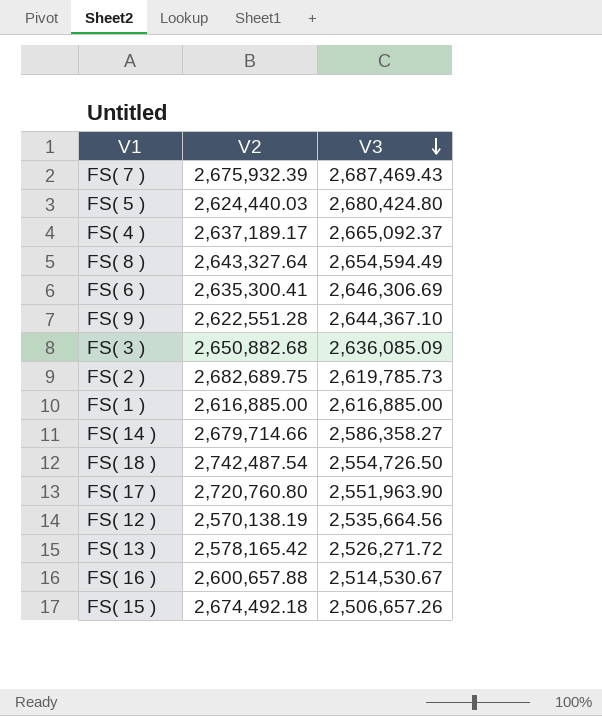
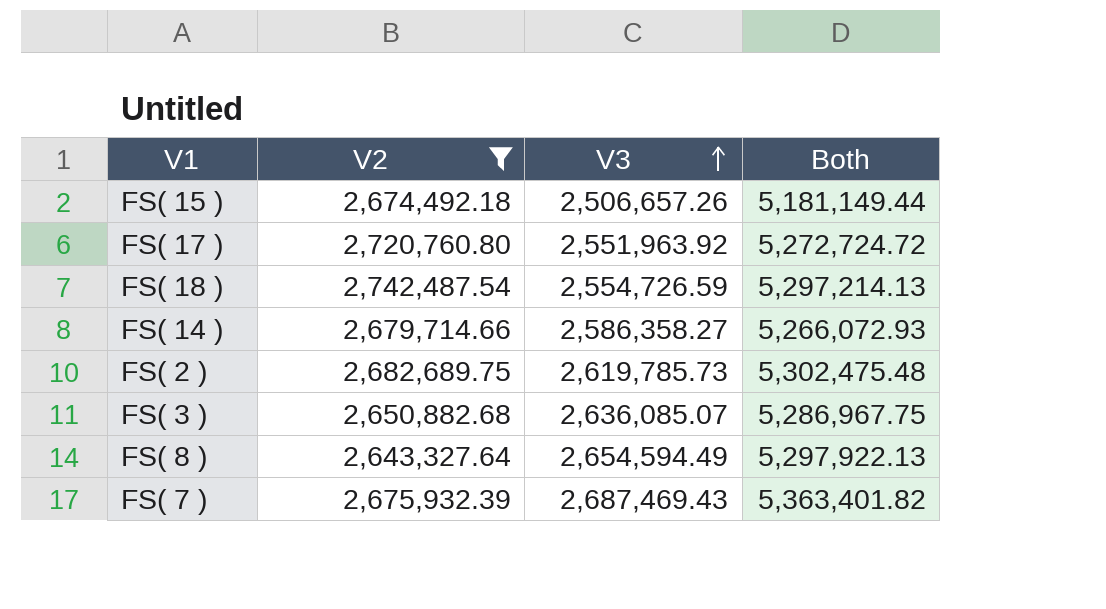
filter: none -> V2 >= 2,643,327.64
row order: V3 descending -> V3 ascending
column Both | formula: none -> [V2] + [V3]
FS( 17 ) | V3: 2,551,963.90 -> 2,551,963.92
FS( 18 ) | V3: 2,554,726.50 -> 2,554,726.59
FS( 3 ) | V3: 2,636,085.09 -> 2,636,085.07

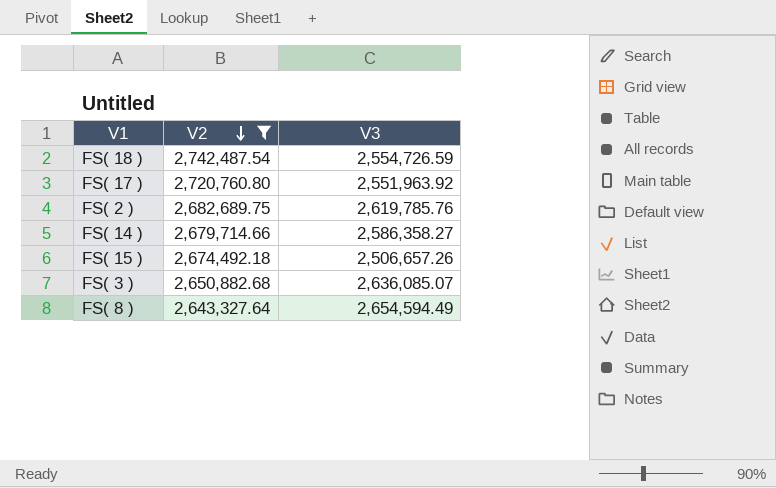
row order: V3 ascending -> V2 descending
column Both | formula: [V2] + [V3] -> none
row FS( 7 ): 2,675,932.39 | 2,687,469.43 | 5,363,401.82 -> none
FS( 2 ) | V3: 2,619,785.73 -> 2,619,785.76

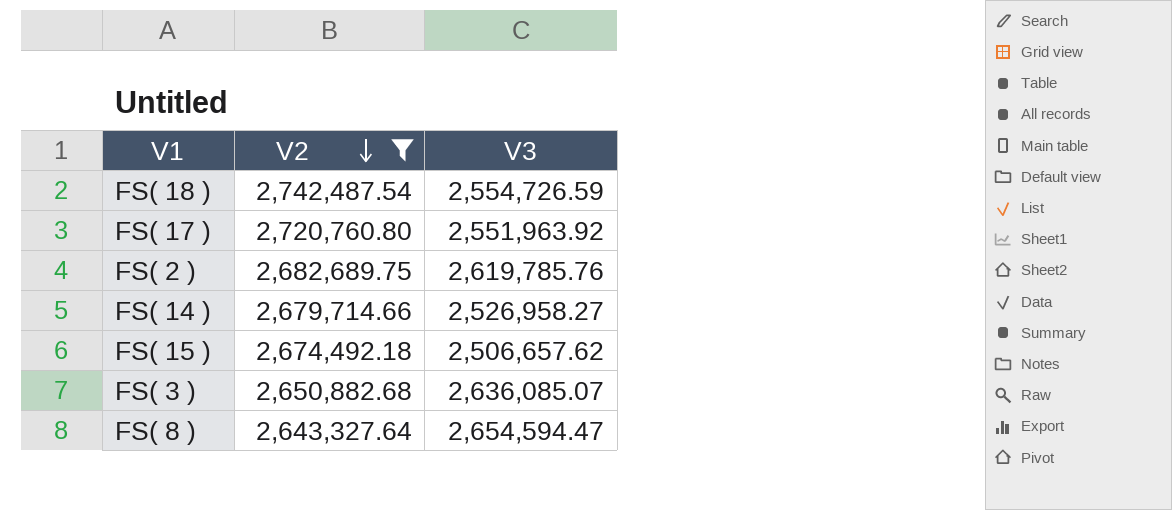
FS( 14 ) | V3: 2,586,358.27 -> 2,526,958.27
FS( 15 ) | V3: 2,506,657.26 -> 2,506,657.62
FS( 8 ) | V3: 2,654,594.49 -> 2,654,594.47

